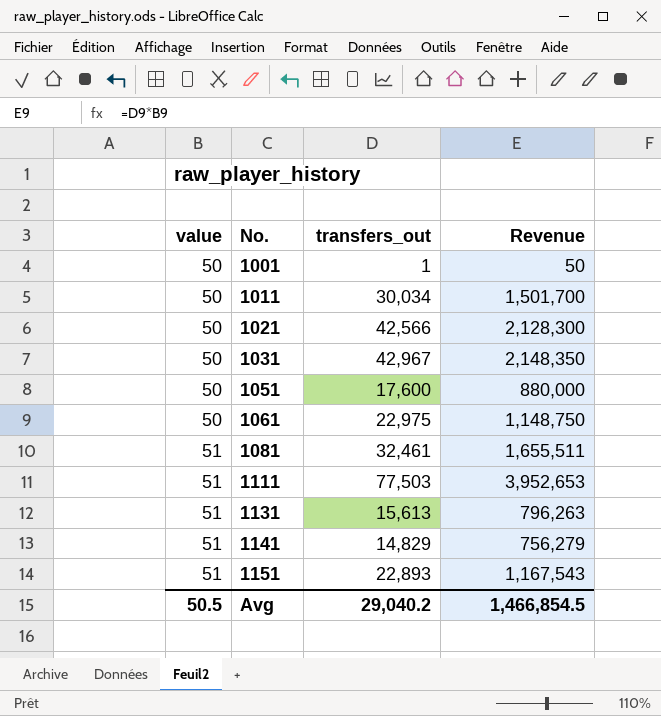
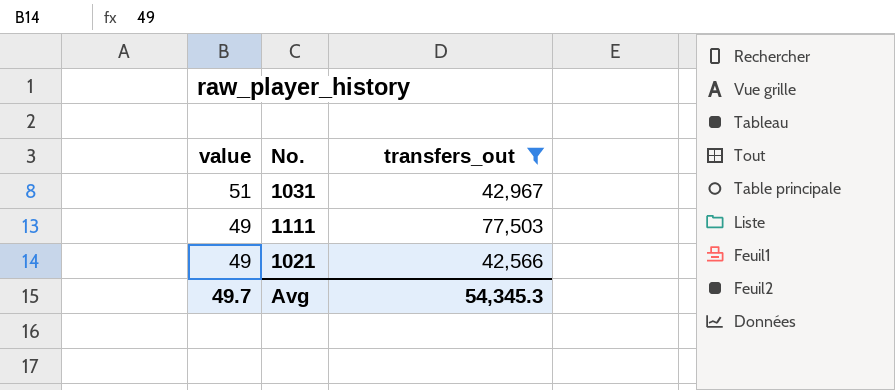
filter: none -> transfers_out >= 42,566
row order: value ascending -> value descending
column Revenue | formula: [value] * [transfers_out] -> none
1031 | value: 50 -> 51
1111 | value: 51 -> 49
1021 | value: 50 -> 49
Avg | value: 50.5 -> 49.7
Avg | transfers_out: 29,040.2 -> 54,345.3

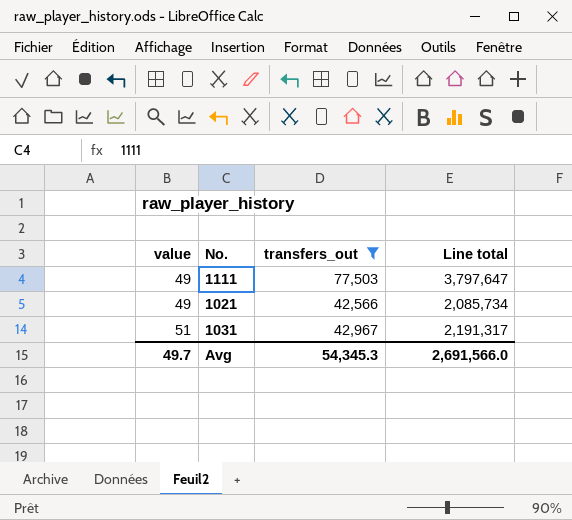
row order: value descending -> value ascending
column Line total | formula: none -> [value] * [transfers_out]

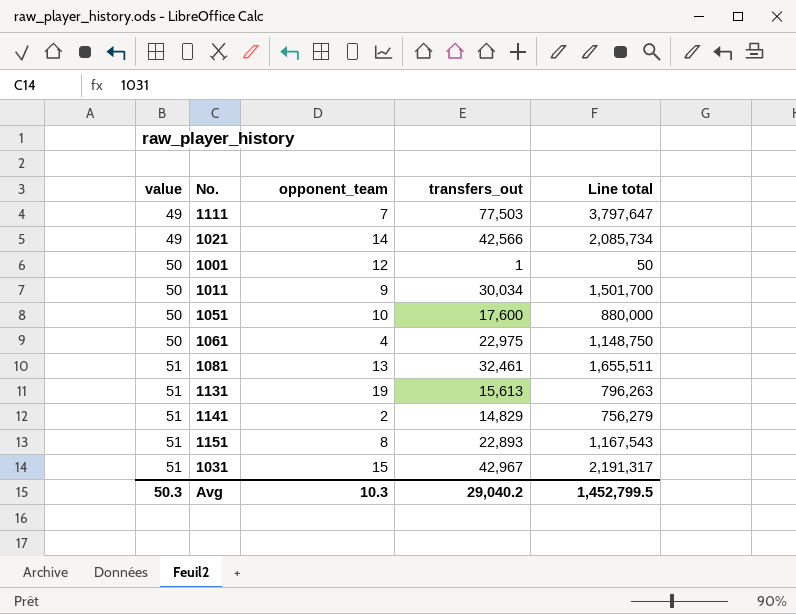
filter: transfers_out >= 42,566 -> none
column opponent_team | position: none -> 3
Avg | value: 49.7 -> 50.3
Avg | transfers_out: 54,345.3 -> 29,040.2
Avg | Line total: 2,691,566.0 -> 1,452,799.5

